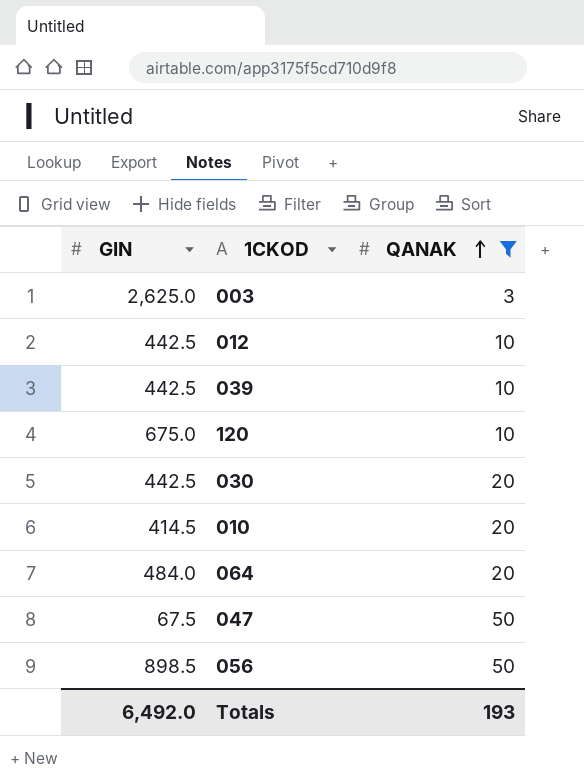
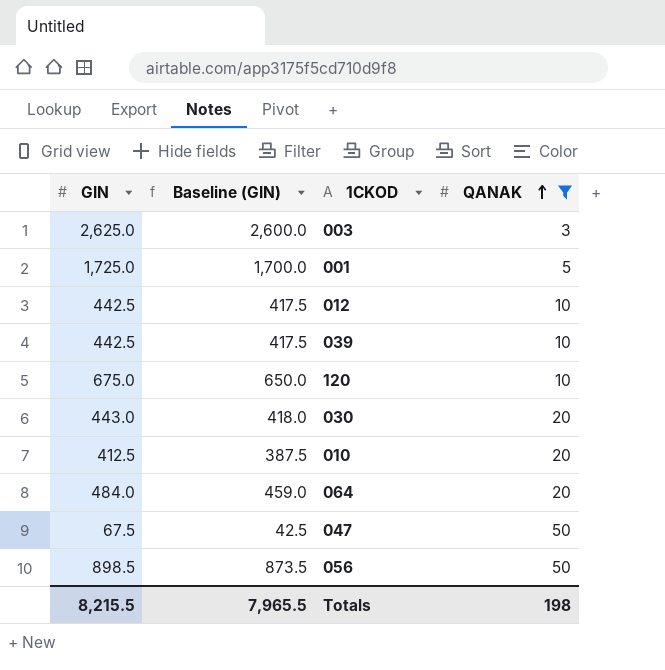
column Baseline (GIN) | formula: none -> [GIN] - 25
row 001: none -> 1,725.0 | 1,700.0 | 5
030 | GIN: 442.5 -> 443.0
010 | GIN: 414.5 -> 412.5
Totals | GIN: 6,492.0 -> 8,215.5
Totals | QANAK: 193 -> 198

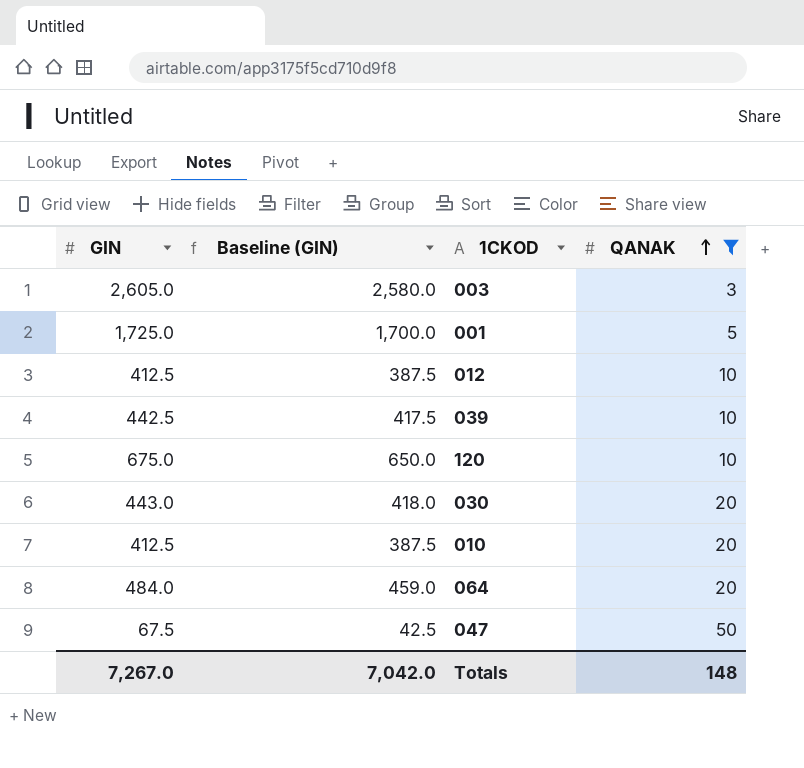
row 056: 898.5 | 873.5 | 50 -> none
003 | GIN: 2,625.0 -> 2,605.0
003 | Baseline (GIN): 2,600.0 -> 2,580.0
012 | GIN: 442.5 -> 412.5
012 | Baseline (GIN): 417.5 -> 387.5
Totals | GIN: 8,215.5 -> 7,267.0
Totals | Baseline (GIN): 7,965.5 -> 7,042.0
Totals | QANAK: 198 -> 148

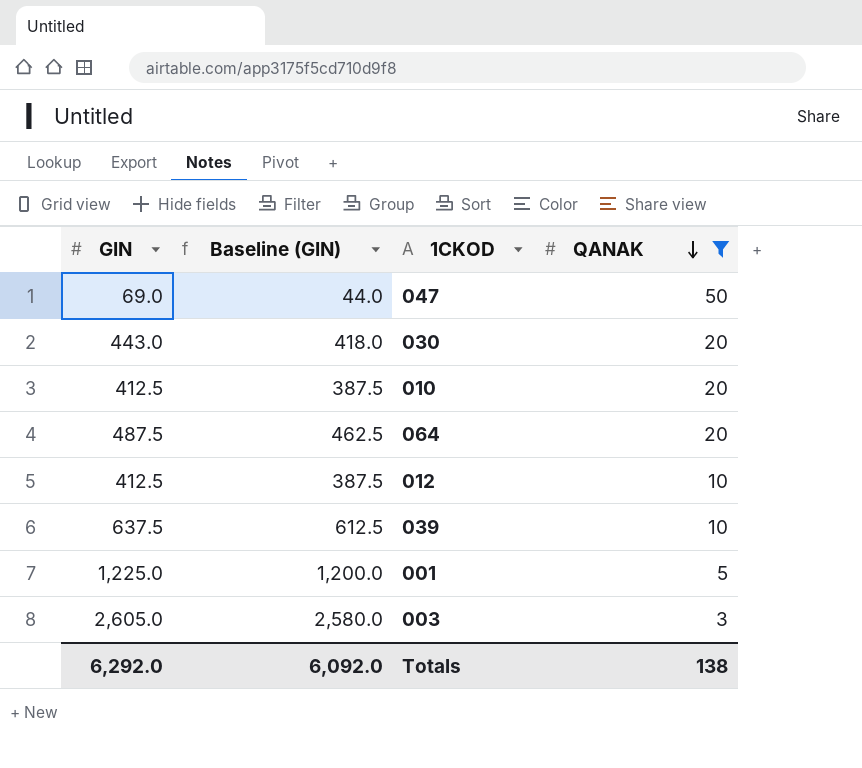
row order: QANAK ascending -> QANAK descending
row 120: 675.0 | 650.0 | 10 -> none
047 | GIN: 67.5 -> 69.0
047 | Baseline (GIN): 42.5 -> 44.0
064 | GIN: 484.0 -> 487.5
064 | Baseline (GIN): 459.0 -> 462.5
039 | GIN: 442.5 -> 637.5
039 | Baseline (GIN): 417.5 -> 612.5
001 | GIN: 1,725.0 -> 1,225.0
001 | Baseline (GIN): 1,700.0 -> 1,200.0
Totals | GIN: 7,267.0 -> 6,292.0
Totals | Baseline (GIN): 7,042.0 -> 6,092.0
Totals | QANAK: 148 -> 138

